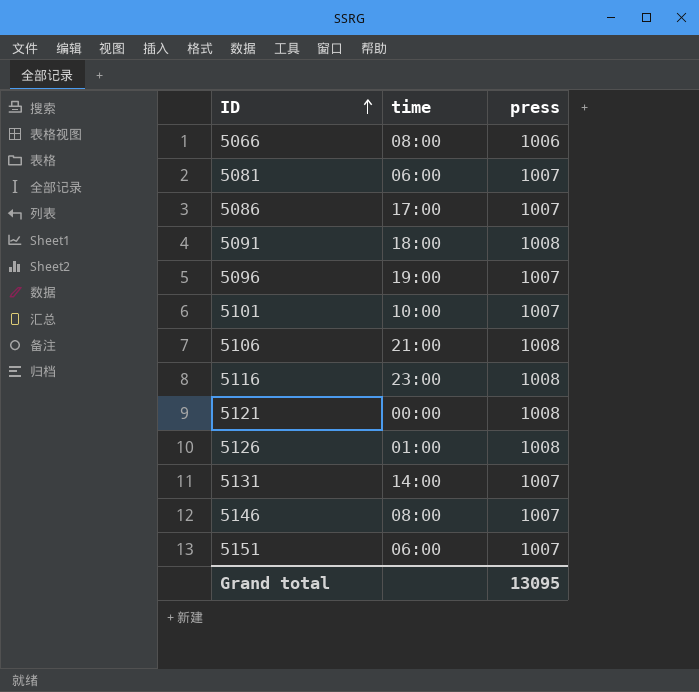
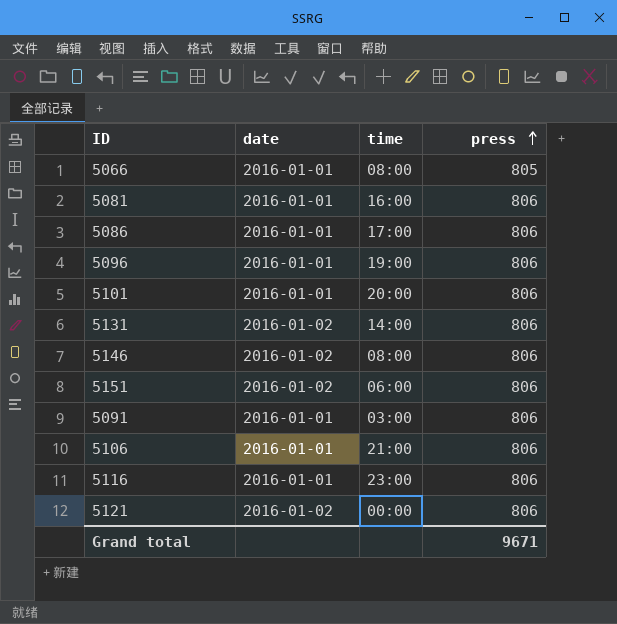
row order: ID ascending -> press ascending
column date | position: none -> 2
row 5126: 01:00 | 1008 -> none
5066 | press: 1006 -> 805
5081 | time: 06:00 -> 16:00
5081 | press: 1007 -> 806
5086 | press: 1007 -> 806
5096 | press: 1007 -> 806
5101 | time: 10:00 -> 20:00
5101 | press: 1007 -> 806
5131 | press: 1007 -> 806
5146 | press: 1007 -> 806
5151 | press: 1007 -> 806
5091 | time: 18:00 -> 03:00
5091 | press: 1008 -> 806
5106 | press: 1008 -> 806
5116 | press: 1008 -> 806
5121 | press: 1008 -> 806
Grand total | press: 13095 -> 9671

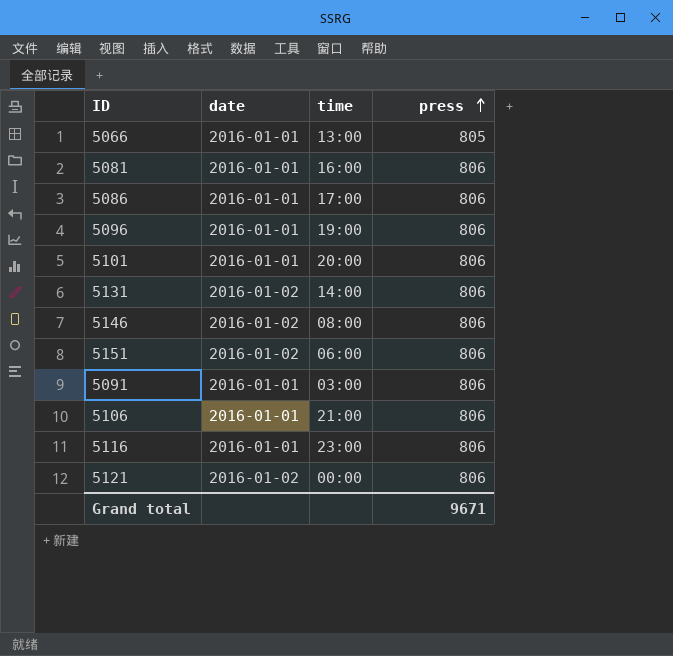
5066 | time: 08:00 -> 13:00

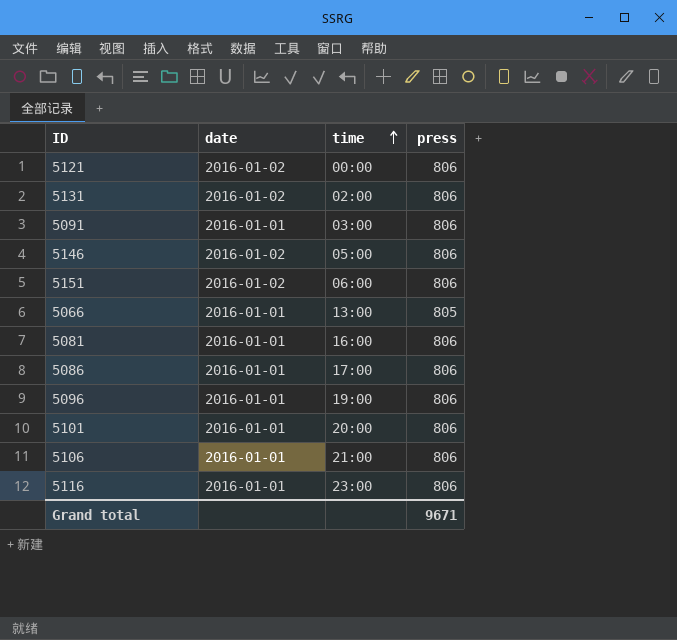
row order: press ascending -> time ascending
5131 | time: 14:00 -> 02:00
5146 | time: 08:00 -> 05:00

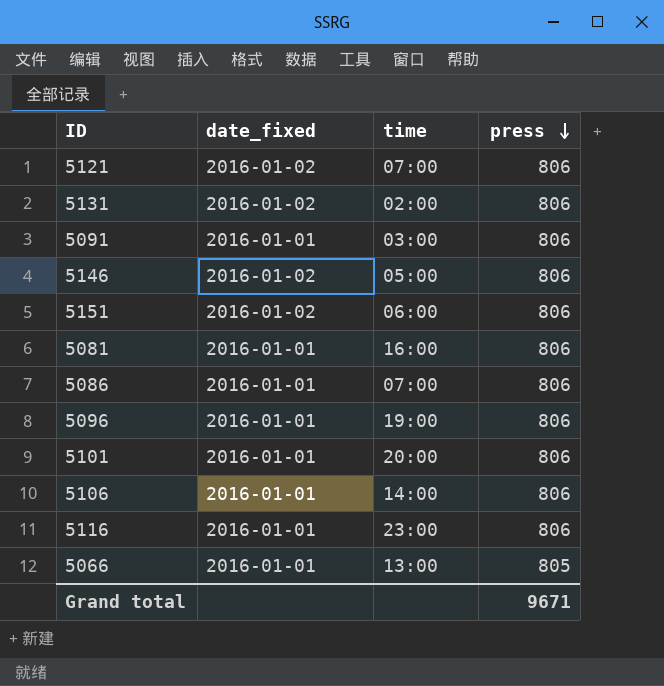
row order: time ascending -> press descending
column name: date -> date_fixed
5121 | time: 00:00 -> 07:00
5086 | time: 17:00 -> 07:00
5106 | time: 21:00 -> 14:00

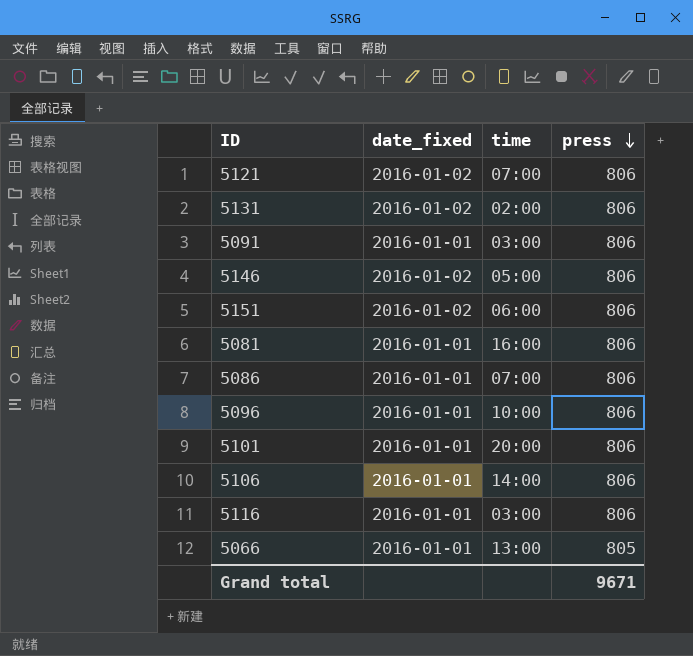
5096 | time: 19:00 -> 10:00
5116 | time: 23:00 -> 03:00

